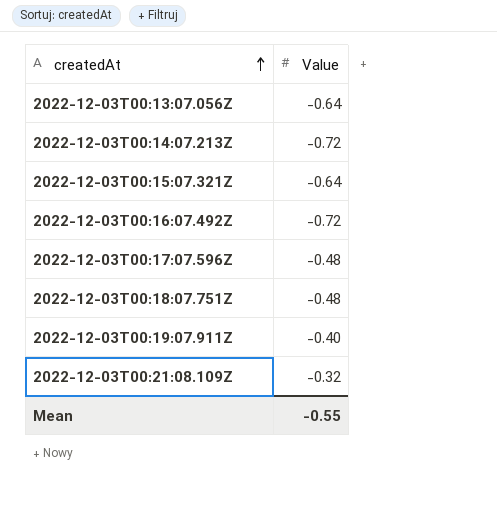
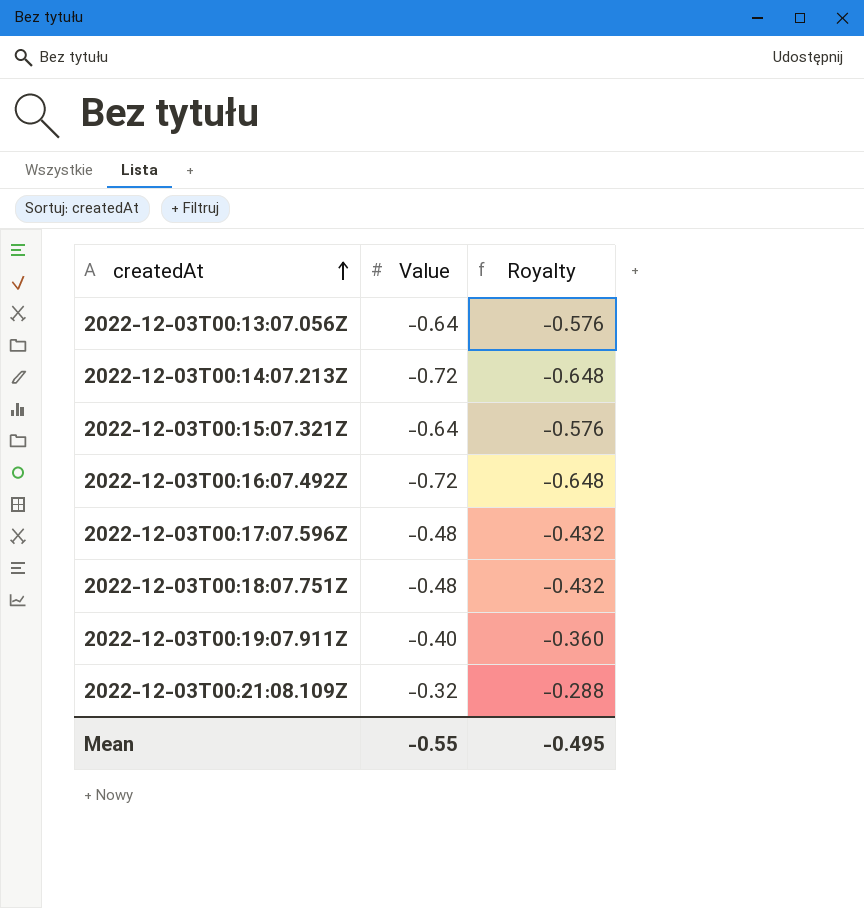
column Royalty | formula: none -> [Value] * 0.9

